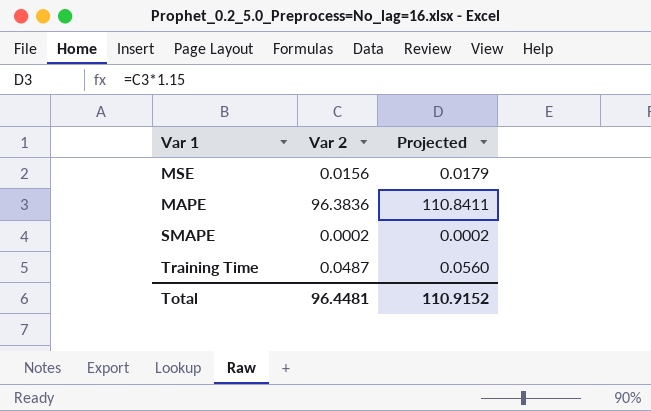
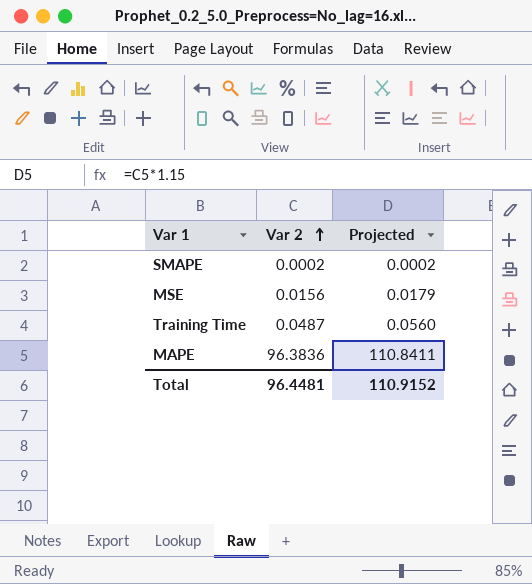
row order: none -> Var 2 ascending

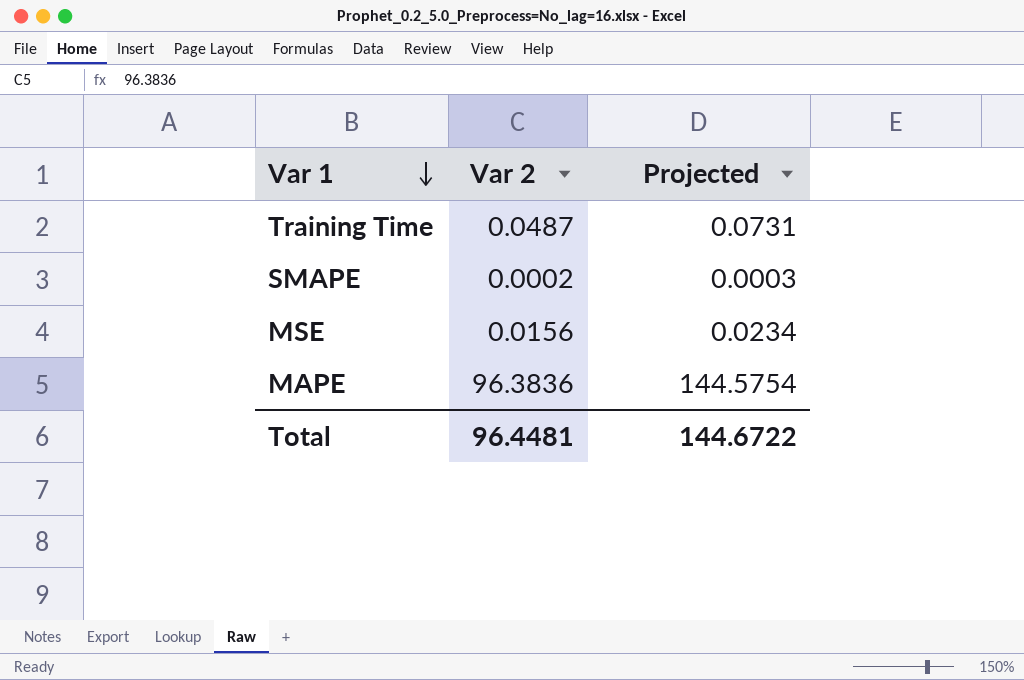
row order: Var 2 ascending -> Var 1 descending
column Projected | formula: [Var 2] * 1.15 -> [Var 2] * 1.5
Total | Projected: 110.9152 -> 144.6722

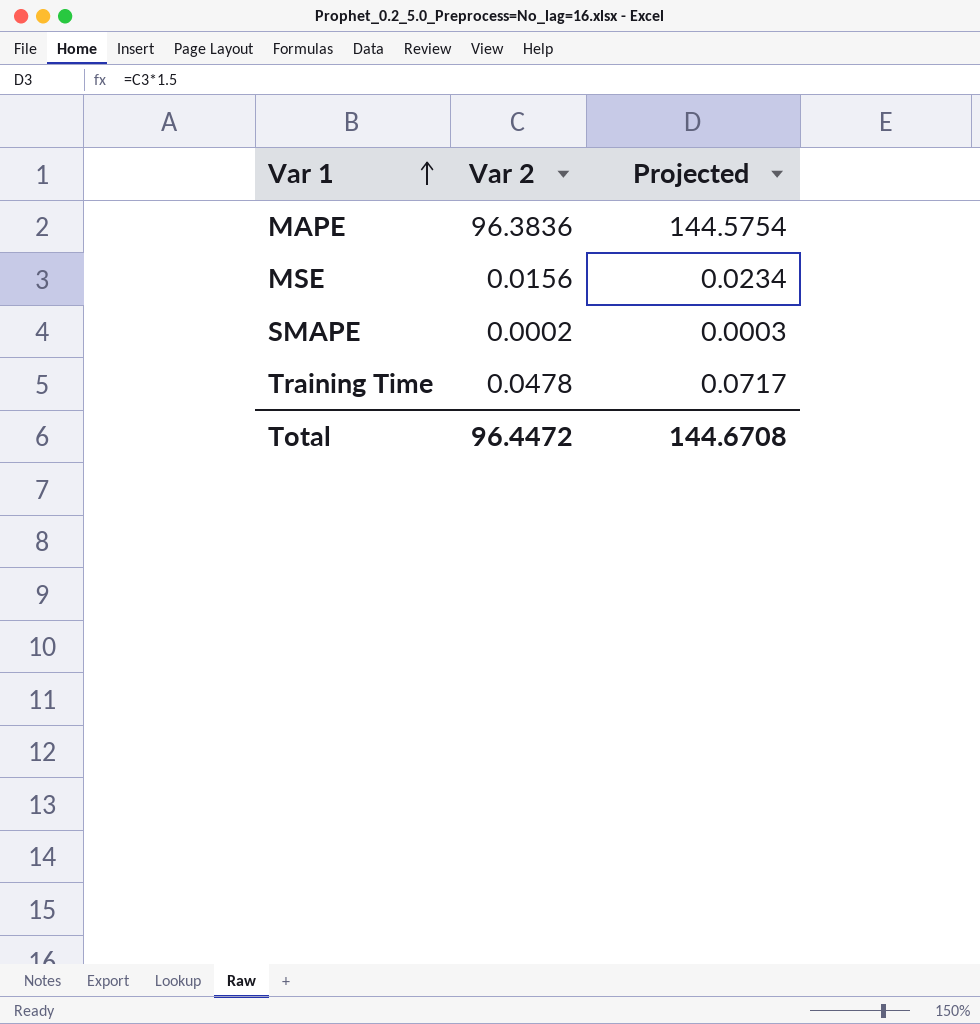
row order: Var 1 descending -> Var 1 ascending
Training Time | Var 2: 0.0487 -> 0.0478
Training Time | Projected: 0.0731 -> 0.0717
Total | Var 2: 96.4481 -> 96.4472
Total | Projected: 144.6722 -> 144.6708

